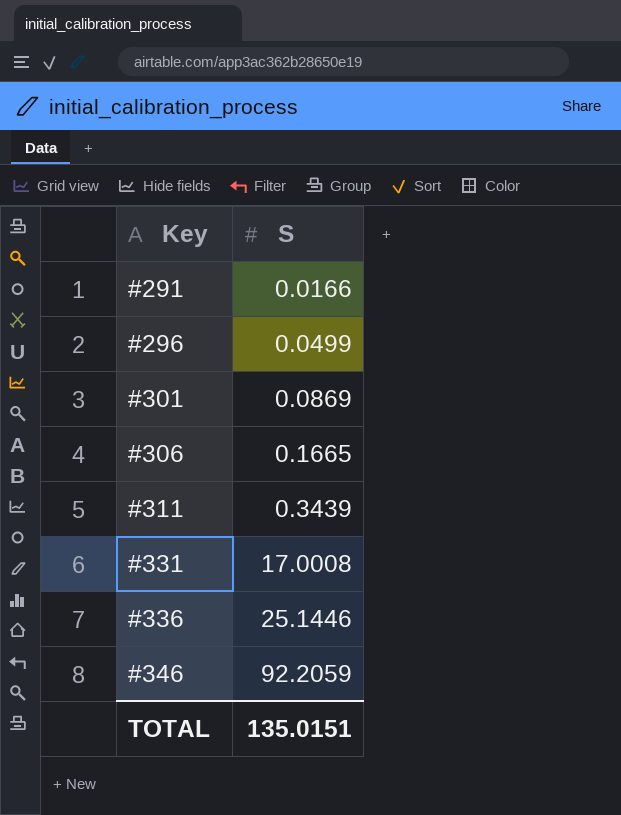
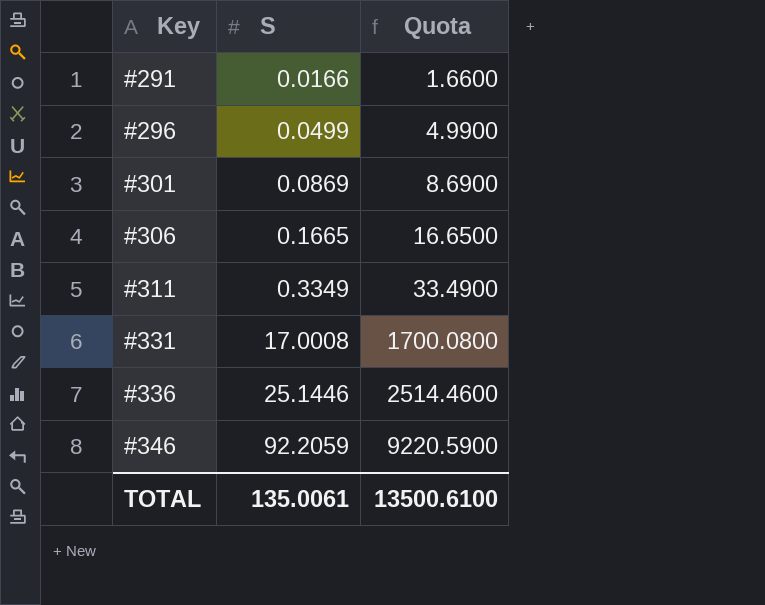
column Quota | formula: none -> [S] * 100
#311 | S: 0.3439 -> 0.3349
TOTAL | S: 135.0151 -> 135.0061

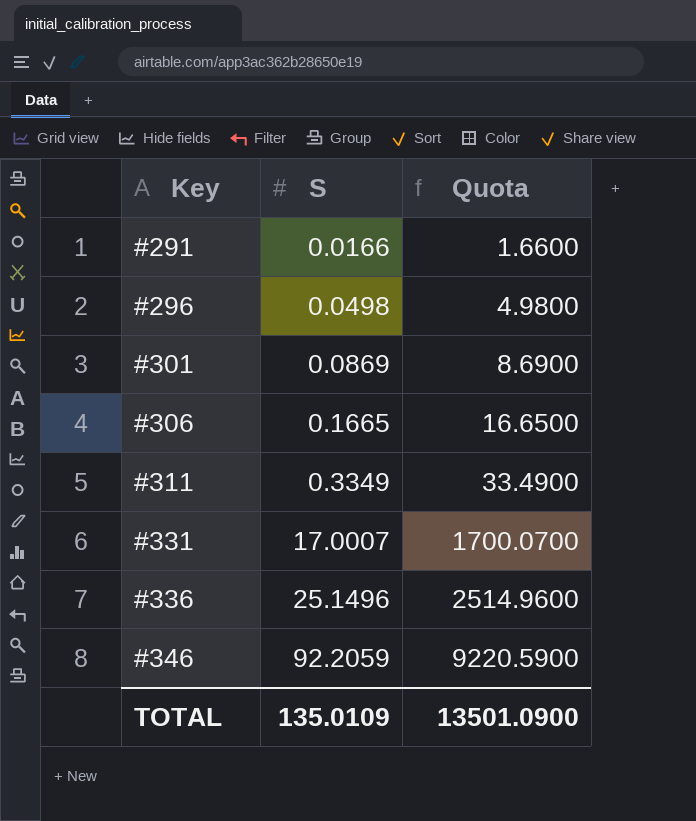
#296 | S: 0.0499 -> 0.0498
#296 | Quota: 4.9900 -> 4.9800
#331 | S: 17.0008 -> 17.0007
#331 | Quota: 1700.0800 -> 1700.0700
#336 | S: 25.1446 -> 25.1496
#336 | Quota: 2514.4600 -> 2514.9600
TOTAL | S: 135.0061 -> 135.0109
TOTAL | Quota: 13500.6100 -> 13501.0900

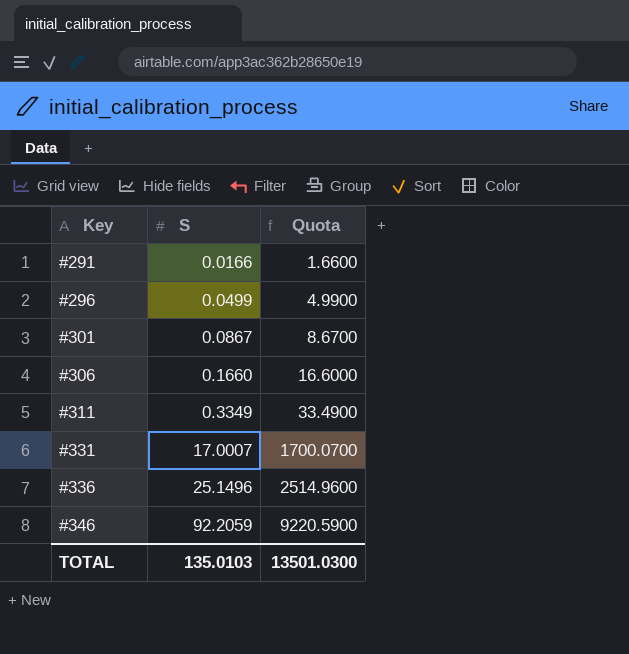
#296 | S: 0.0498 -> 0.0499
#296 | Quota: 4.9800 -> 4.9900
#301 | S: 0.0869 -> 0.0867
#301 | Quota: 8.6900 -> 8.6700
#306 | S: 0.1665 -> 0.1660
#306 | Quota: 16.6500 -> 16.6000
TOTAL | S: 135.0109 -> 135.0103
TOTAL | Quota: 13501.0900 -> 13501.0300

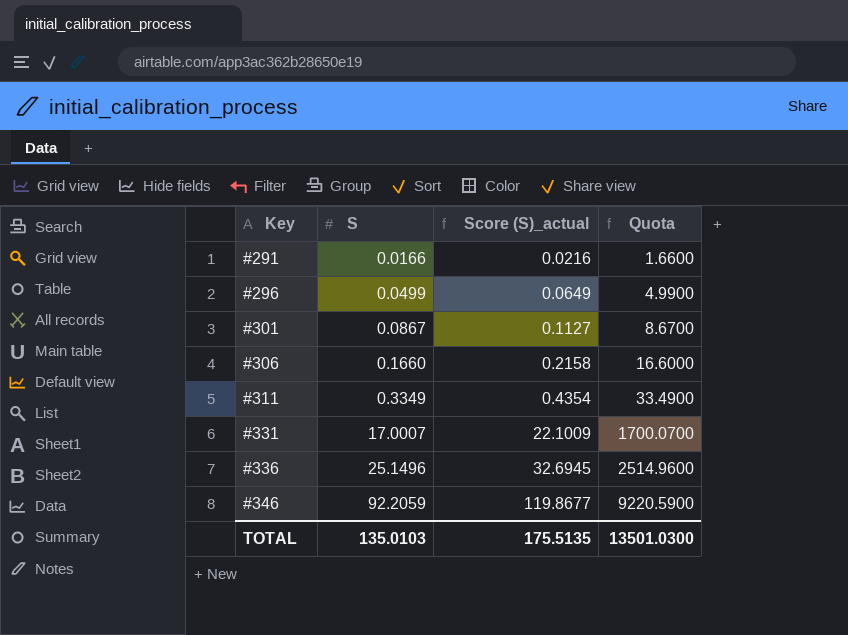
column Score (S)_actual | formula: none -> [S] * 1.3

